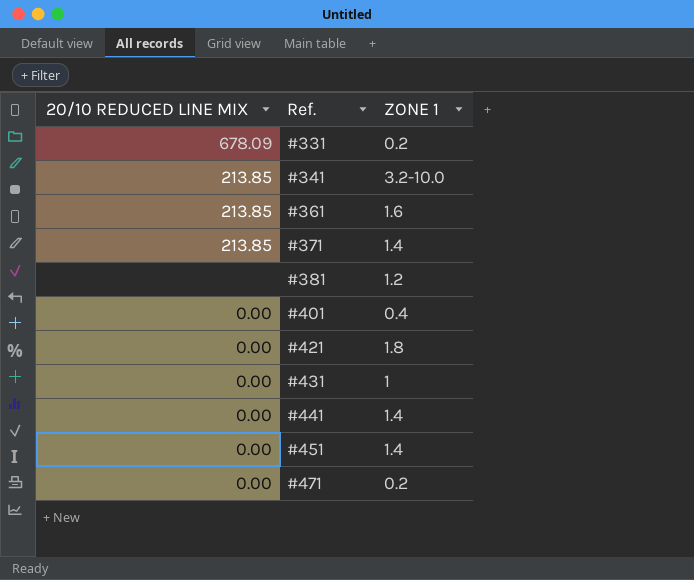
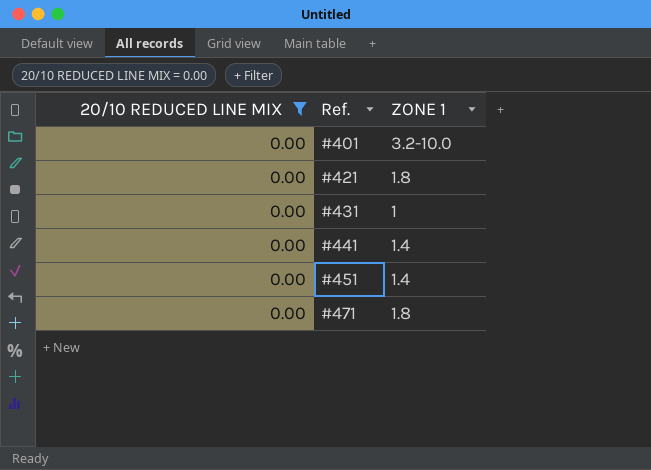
filter: none -> 20/10 REDUCED LINE MIX = 0.00
#401 | ZONE 1: 0.4 -> 3.2-10.0
#471 | ZONE 1: 0.2 -> 1.8

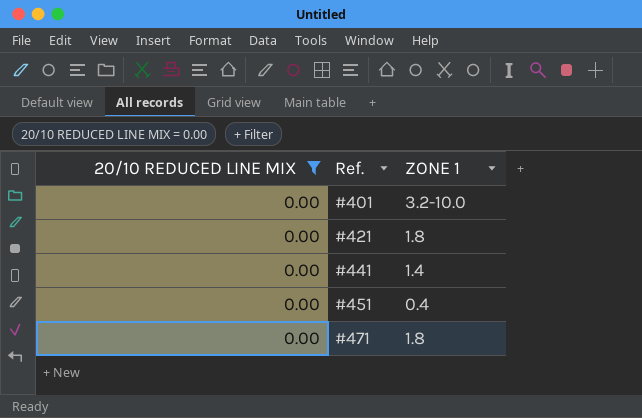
row #431: 0.00 | 1 -> none
#451 | ZONE 1: 1.4 -> 0.4

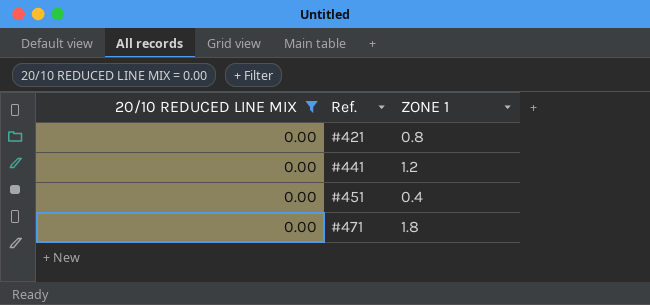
row #401: 0.00 | 3.2-10.0 -> none
#421 | ZONE 1: 1.8 -> 0.8
#441 | ZONE 1: 1.4 -> 1.2

